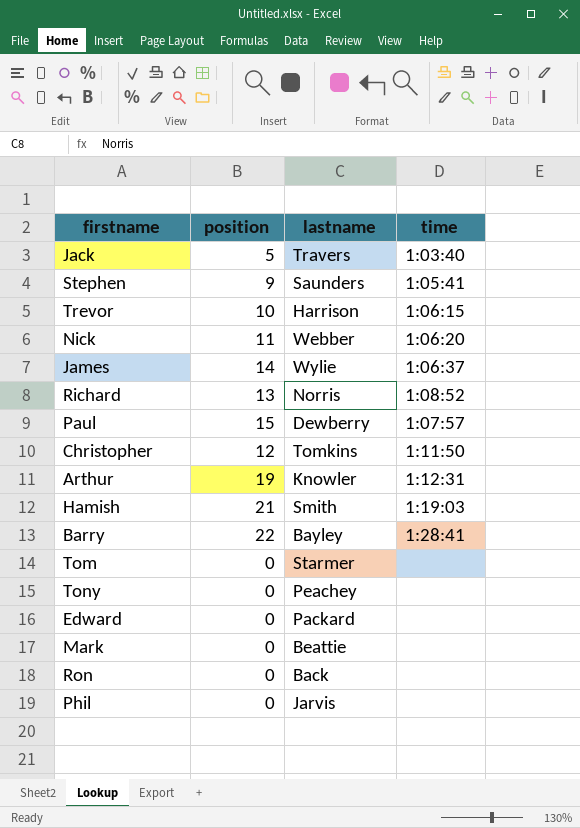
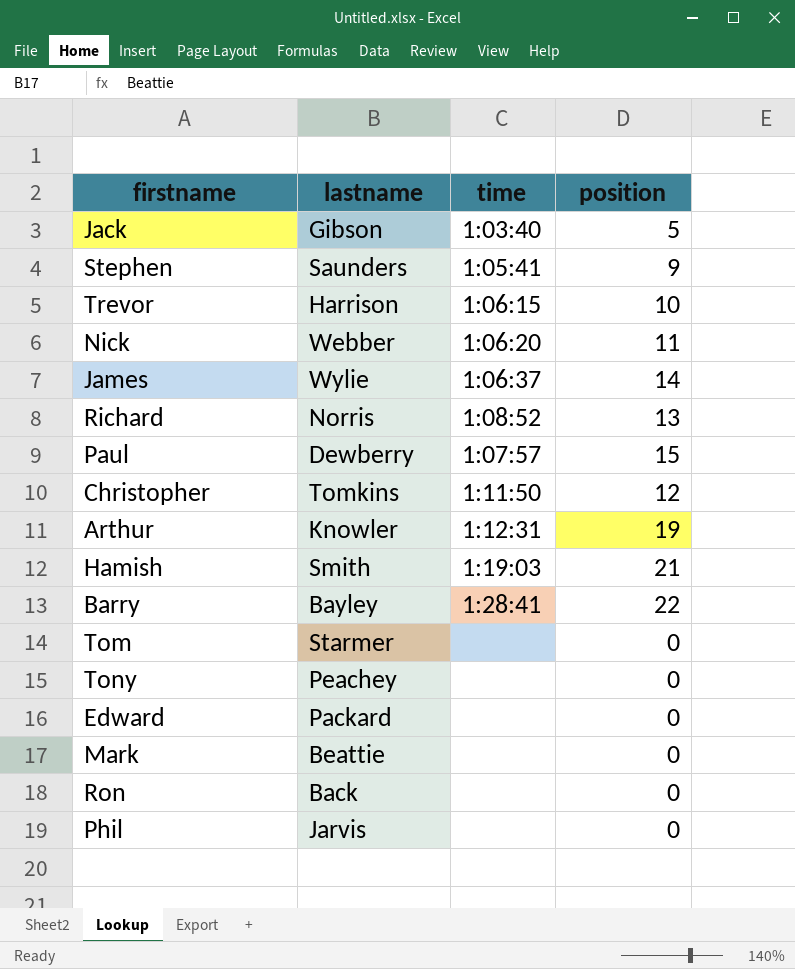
column position | position: 2 -> 4
Jack | lastname: Travers -> Gibson

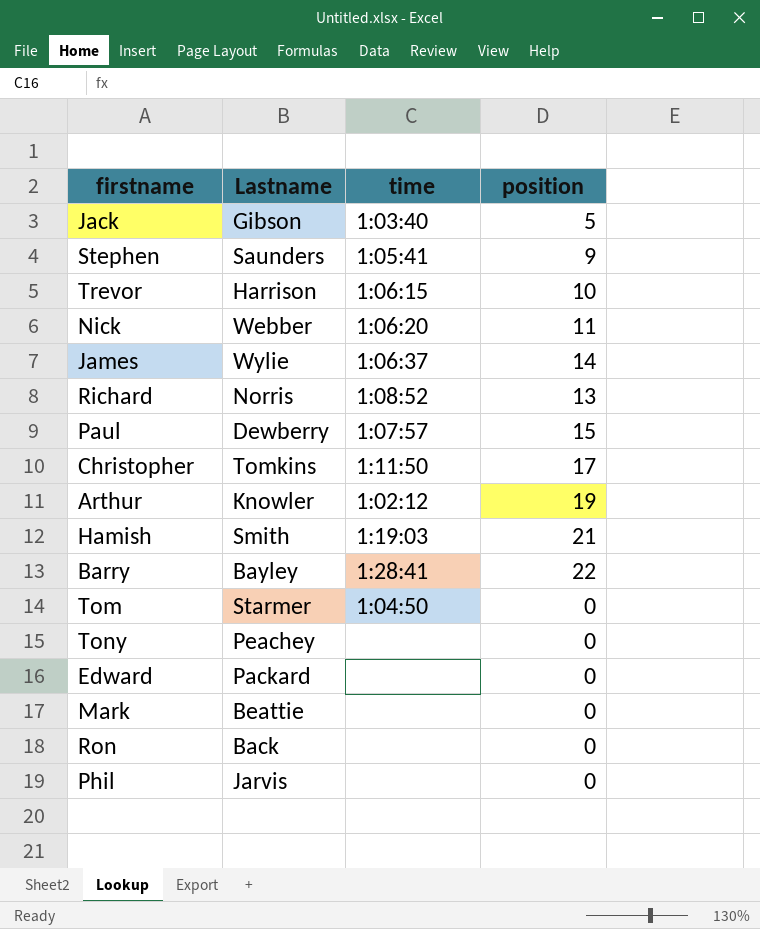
column name: lastname -> Lastname
Christopher | position: 12 -> 17
Arthur | time: 1:12:31 -> 1:02:12
Tom | time: none -> 1:04:50

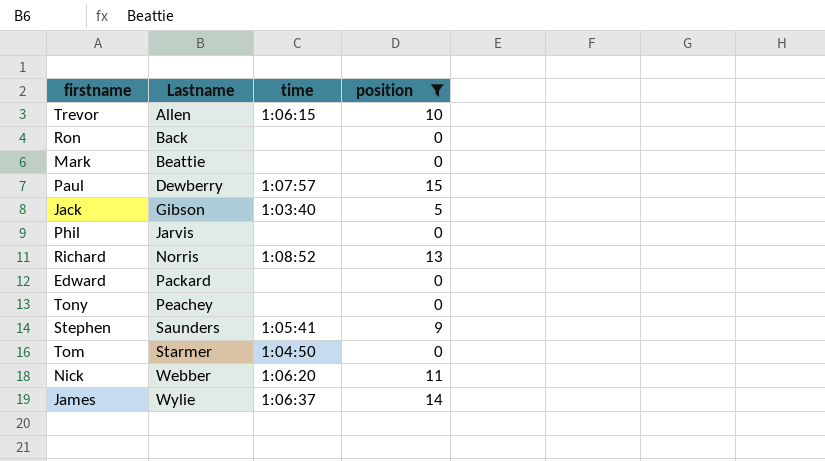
filter: none -> position <= 15
row order: none -> Lastname ascending
Trevor | Lastname: Harrison -> Allen

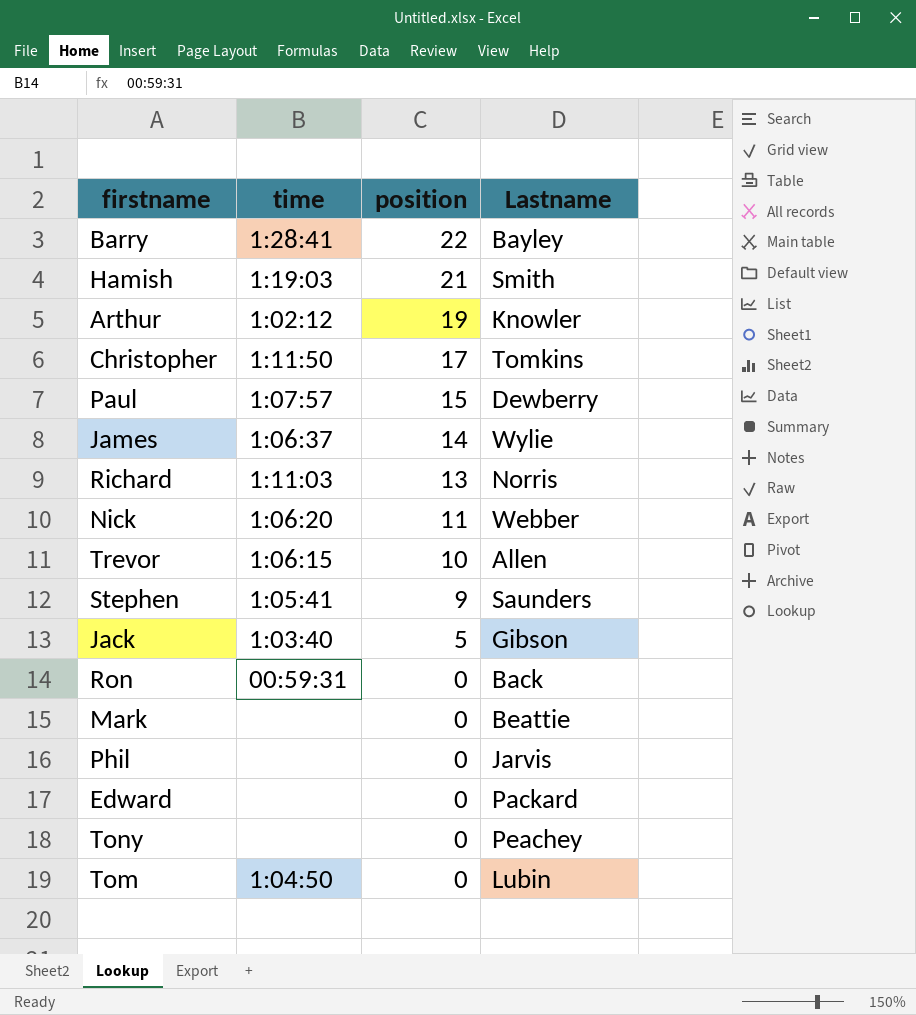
filter: position <= 15 -> none
row order: Lastname ascending -> position descending
column Lastname | position: 2 -> 4
Richard | time: 1:08:52 -> 1:11:03
Ron | time: none -> 00:59:31
Tom | Lastname: Starmer -> Lubin

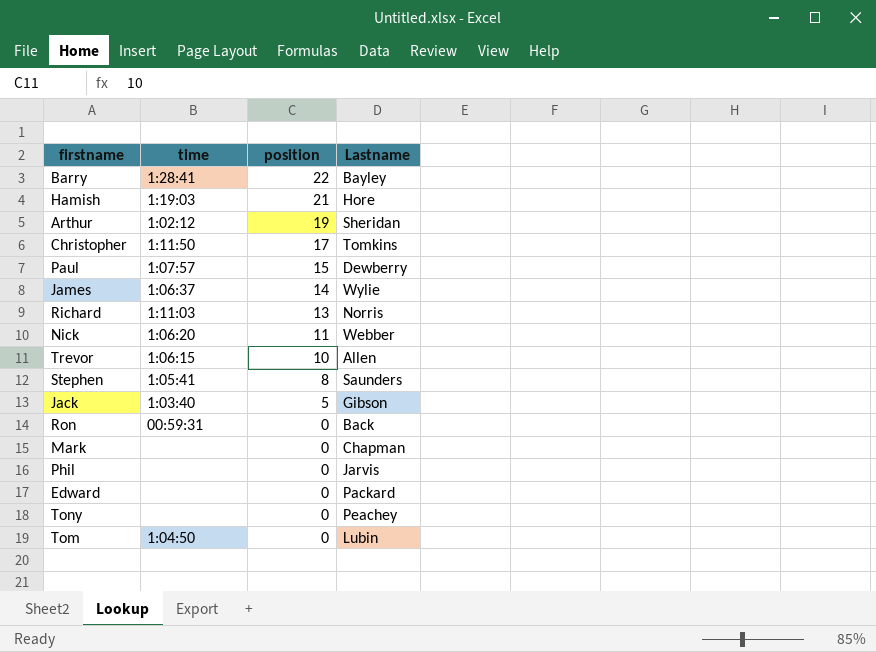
Hamish | Lastname: Smith -> Hore
Arthur | Lastname: Knowler -> Sheridan
Stephen | position: 9 -> 8
Mark | Lastname: Beattie -> Chapman

